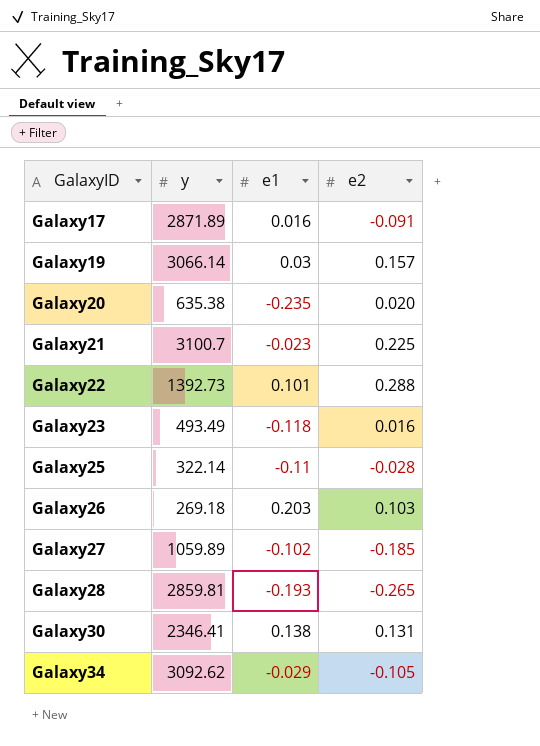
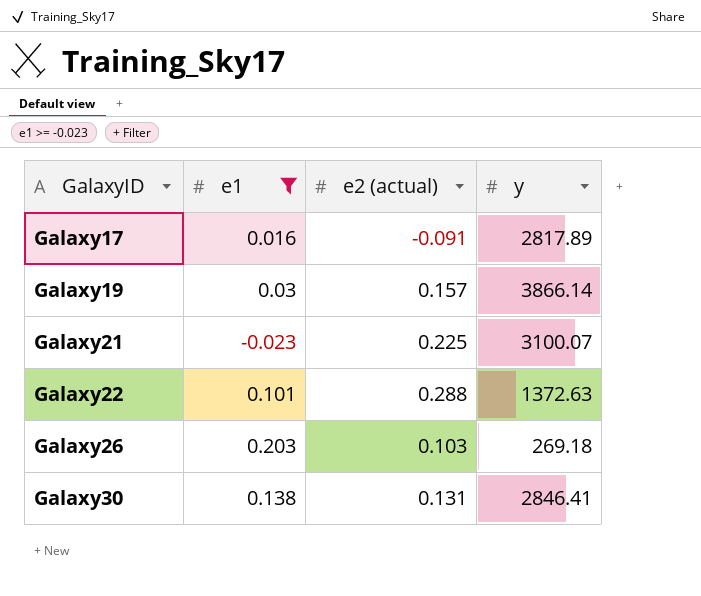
filter: none -> e1 >= -0.023
column name: e2 -> e2 (actual)
column y | position: 2 -> 4
Galaxy17 | y: 2871.89 -> 2817.89
Galaxy19 | y: 3066.14 -> 3866.14
Galaxy21 | y: 3100.7 -> 3100.07
Galaxy22 | y: 1392.73 -> 1372.63
Galaxy30 | y: 2346.41 -> 2846.41

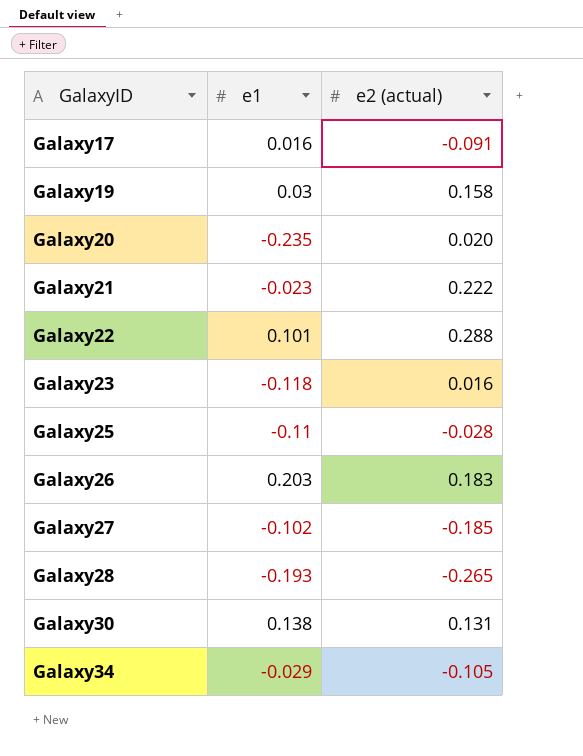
filter: e1 >= -0.023 -> none
column y | position: 4 -> none
Galaxy19 | e2 (actual): 0.157 -> 0.158
Galaxy21 | e2 (actual): 0.225 -> 0.222
Galaxy26 | e2 (actual): 0.103 -> 0.183

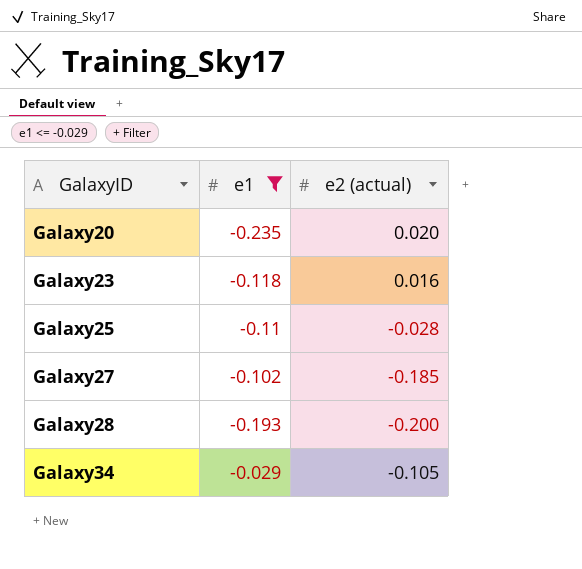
filter: none -> e1 <= -0.029
Galaxy28 | e2 (actual): -0.265 -> -0.200

